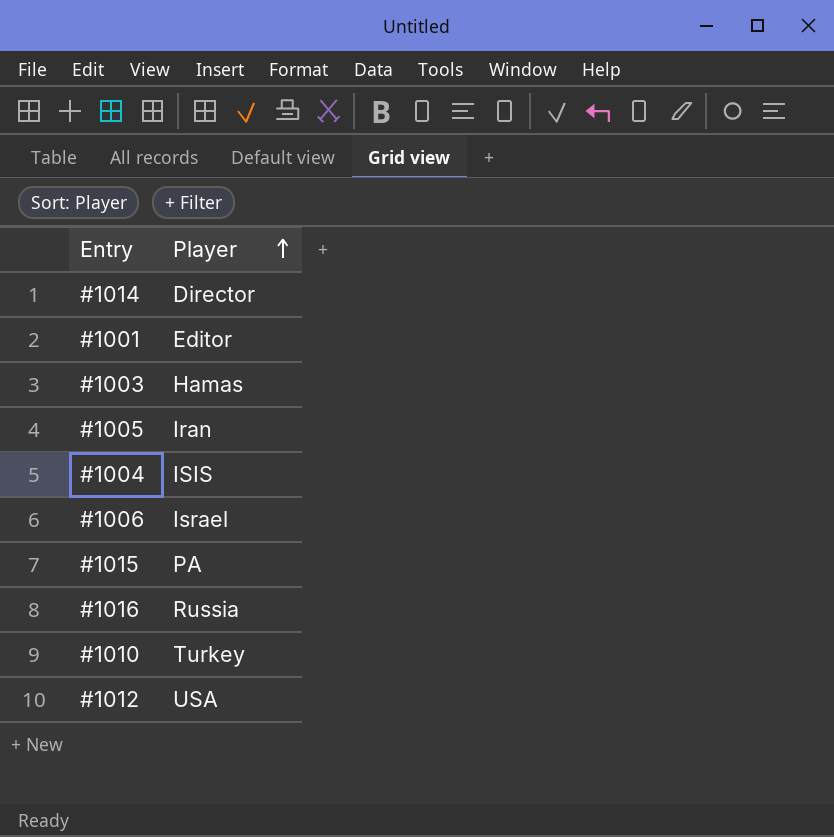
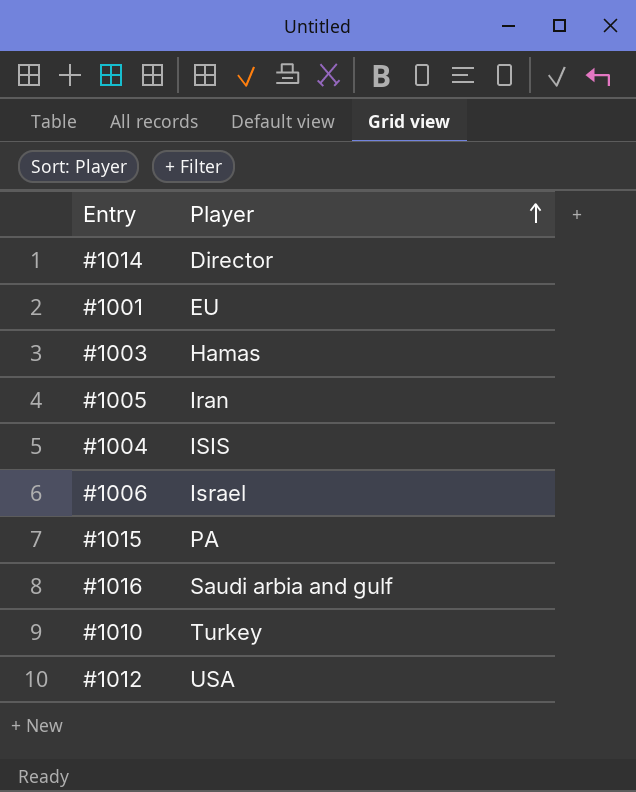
#1001 | Player: Editor -> EU
#1016 | Player: Russia -> Saudi arbia and gulf

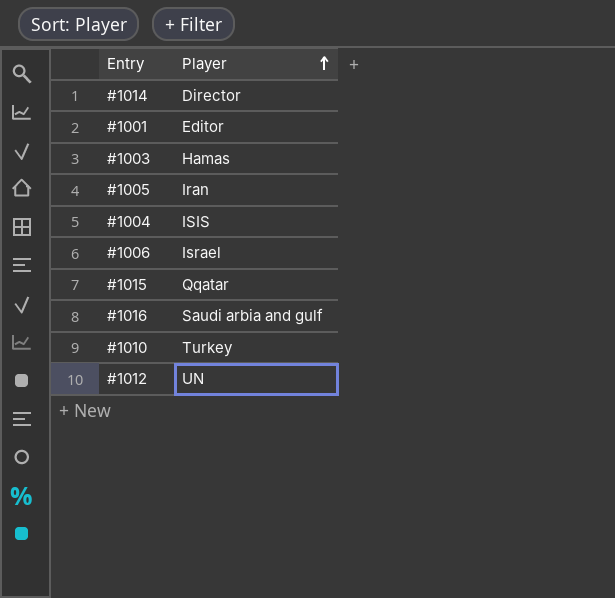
#1001 | Player: EU -> Editor
#1015 | Player: PA -> Qqatar
#1012 | Player: USA -> UN

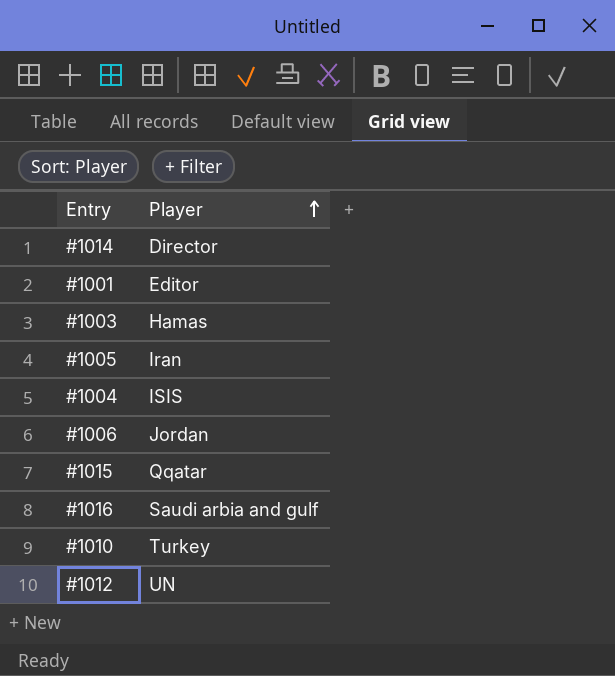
#1006 | Player: Israel -> Jordan

